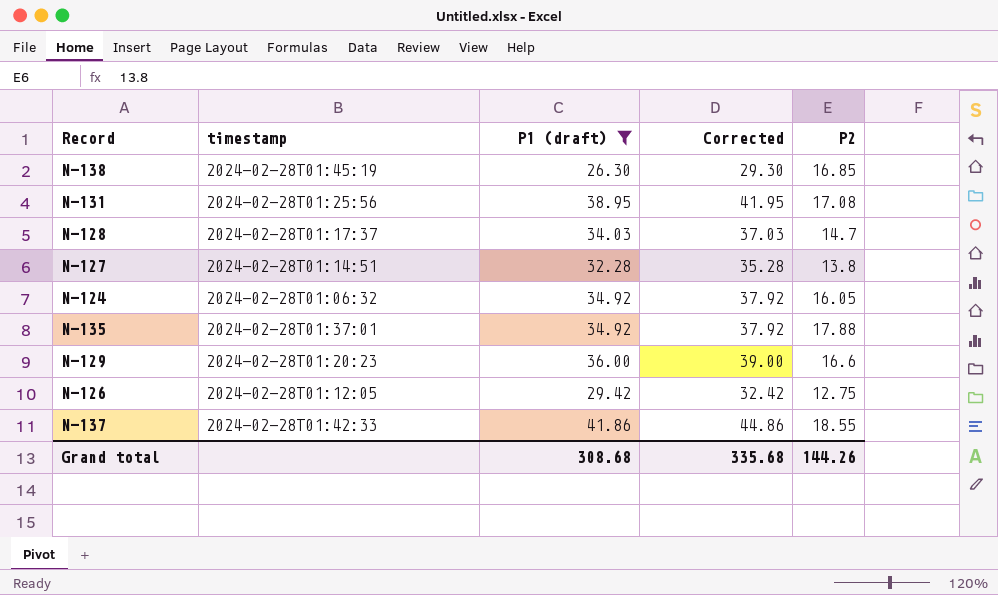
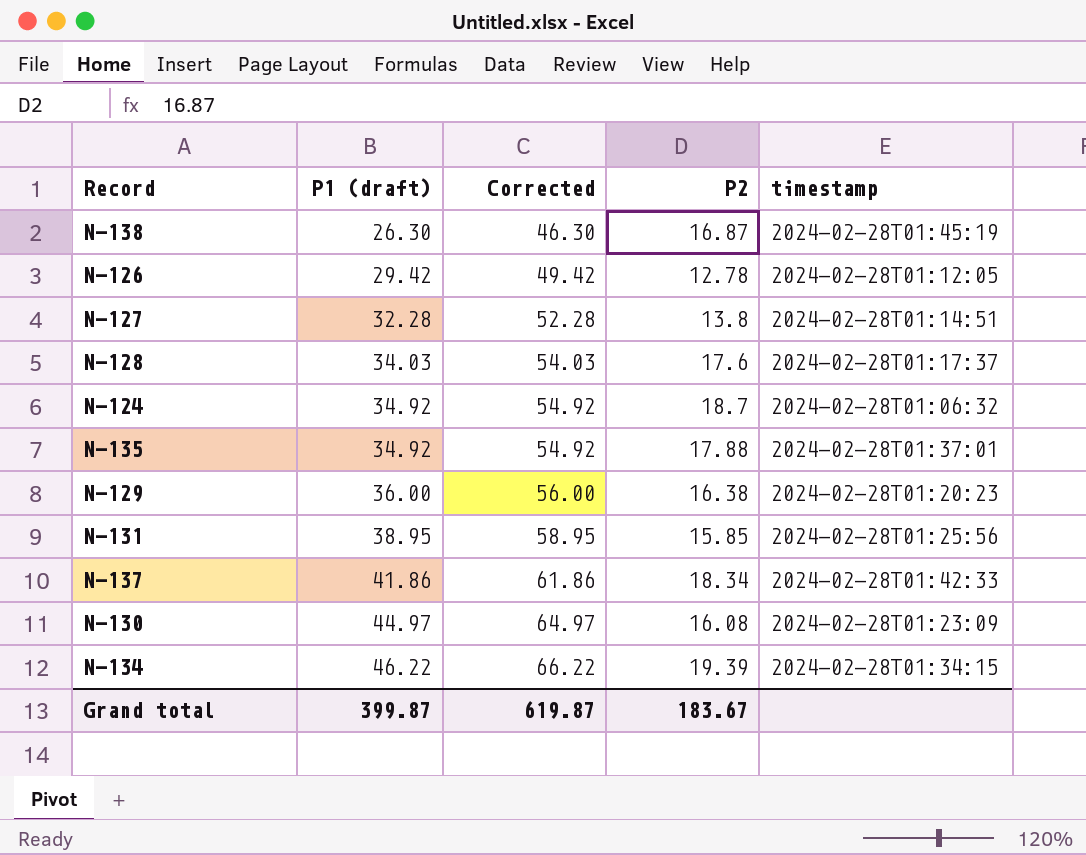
filter: P1 (draft) <= 41.86 -> none
row order: none -> P1 (draft) ascending
column Corrected | formula: [P1 (draft)] + 3 -> [P1 (draft)] + 20
column timestamp | position: 2 -> 5
N-138 | P2: 16.85 -> 16.87
N-126 | P2: 12.75 -> 12.78
N-128 | P2: 14.7 -> 17.6
N-124 | P2: 16.05 -> 18.7
N-129 | P2: 16.6 -> 16.38
N-131 | P2: 17.08 -> 15.85
N-137 | P2: 18.55 -> 18.34
Grand total | P1 (draft): 308.68 -> 399.87
Grand total | Corrected: 335.68 -> 619.87
Grand total | P2: 144.26 -> 183.67

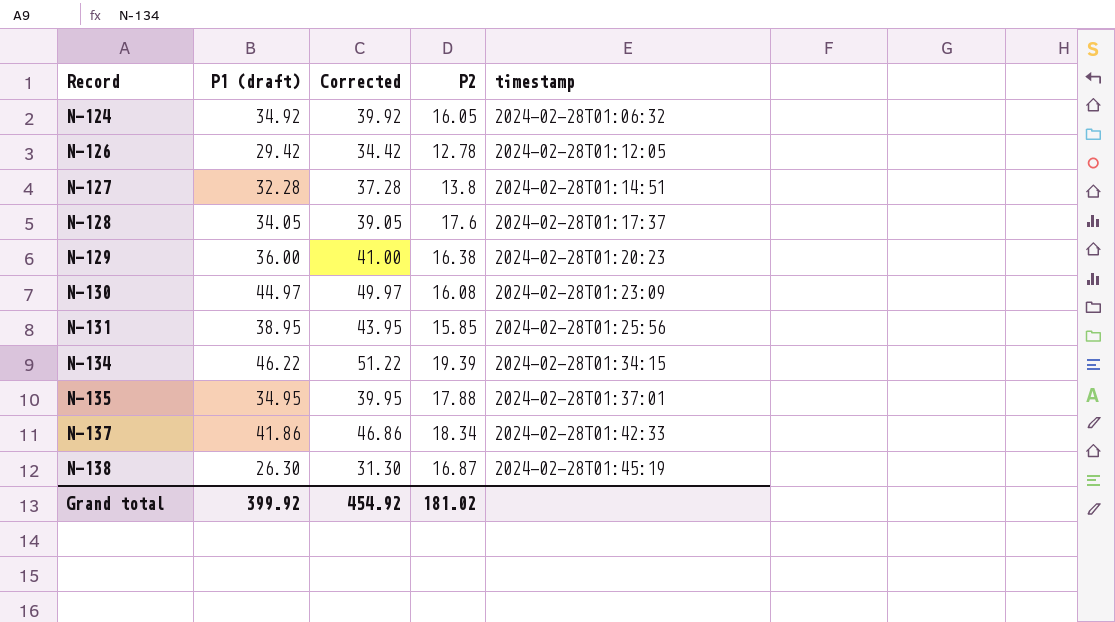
row order: P1 (draft) ascending -> Record ascending
column Corrected | formula: [P1 (draft)] + 20 -> [P1 (draft)] + 5
N-124 | P2: 18.7 -> 16.05
N-128 | P1 (draft): 34.03 -> 34.05
N-135 | P1 (draft): 34.92 -> 34.95
Grand total | P1 (draft): 399.87 -> 399.92
Grand total | Corrected: 619.87 -> 454.92
Grand total | P2: 183.67 -> 181.02

